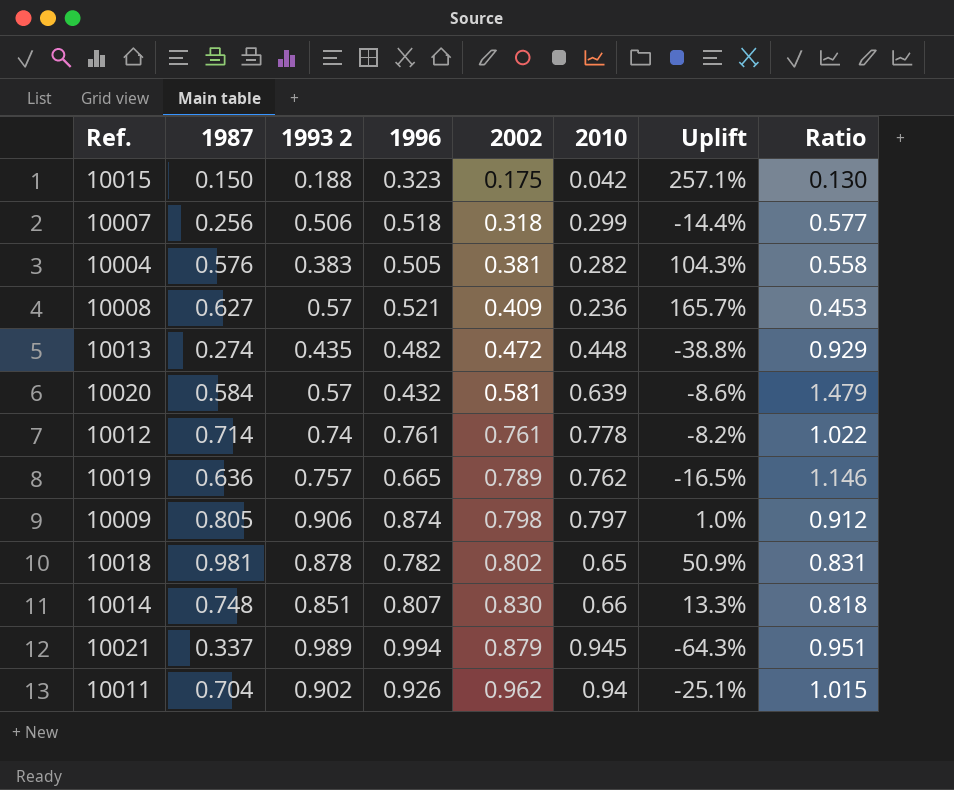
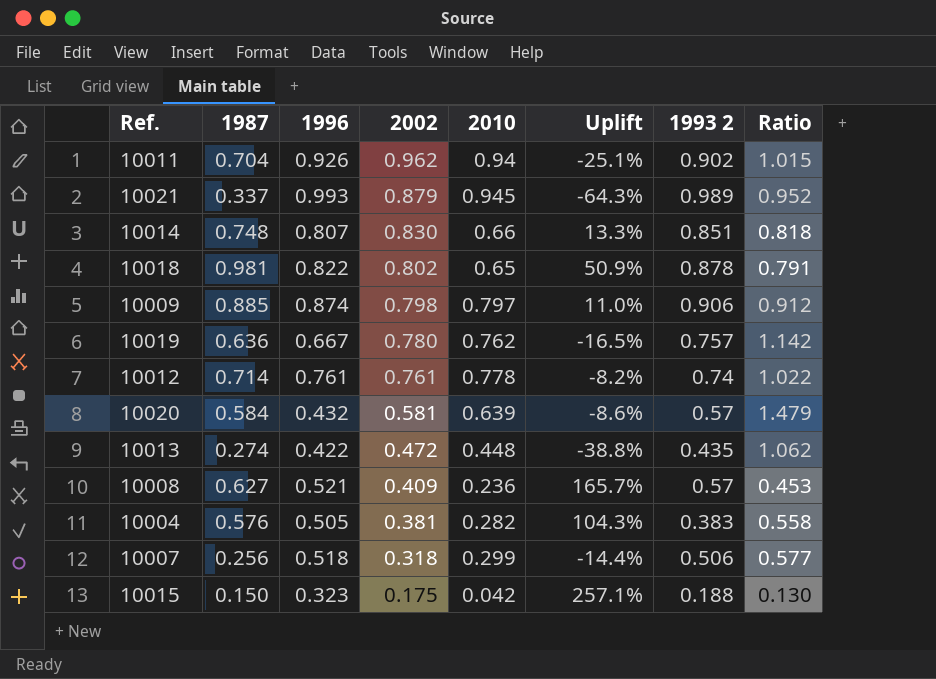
row order: 2002 ascending -> 2002 descending
column 1993 2 | position: 3 -> 7
10021 | 1996: 0.994 -> 0.993
10021 | Ratio: 0.951 -> 0.952
10018 | 1996: 0.782 -> 0.822
10018 | Ratio: 0.831 -> 0.791
10009 | 1987: 0.805 -> 0.885
10009 | Uplift: 1.0% -> 11.0%
10019 | 1996: 0.665 -> 0.667
10019 | 2002: 0.789 -> 0.780
10019 | Ratio: 1.146 -> 1.142
10013 | 1996: 0.482 -> 0.422
10013 | Ratio: 0.929 -> 1.062

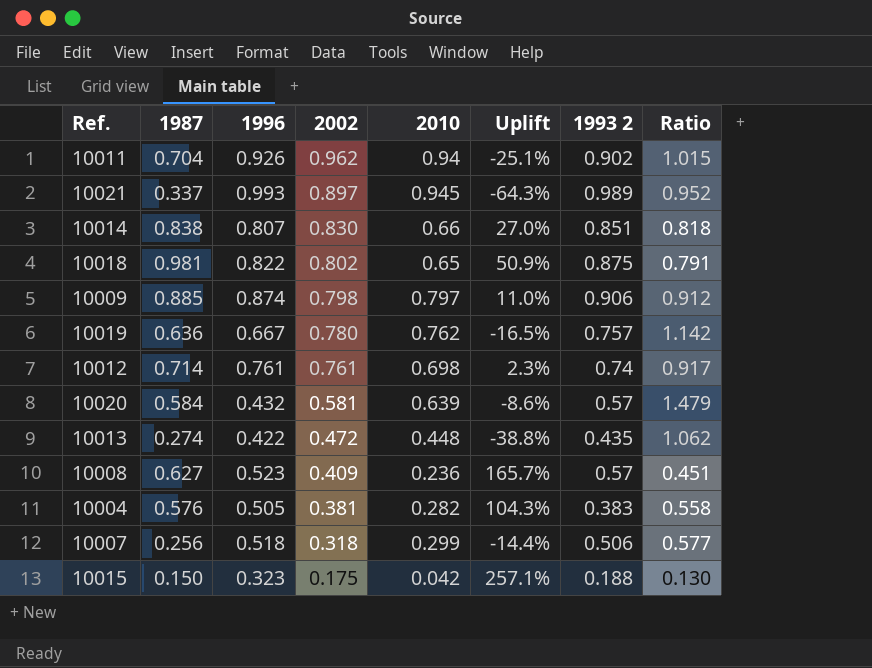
10021 | 2002: 0.879 -> 0.897
10014 | 1987: 0.748 -> 0.838
10014 | Uplift: 13.3% -> 27.0%
10018 | 1993 2: 0.878 -> 0.875
10012 | 2010: 0.778 -> 0.698
10012 | Uplift: -8.2% -> 2.3%
10012 | Ratio: 1.022 -> 0.917
10008 | 1996: 0.521 -> 0.523
10008 | Ratio: 0.453 -> 0.451

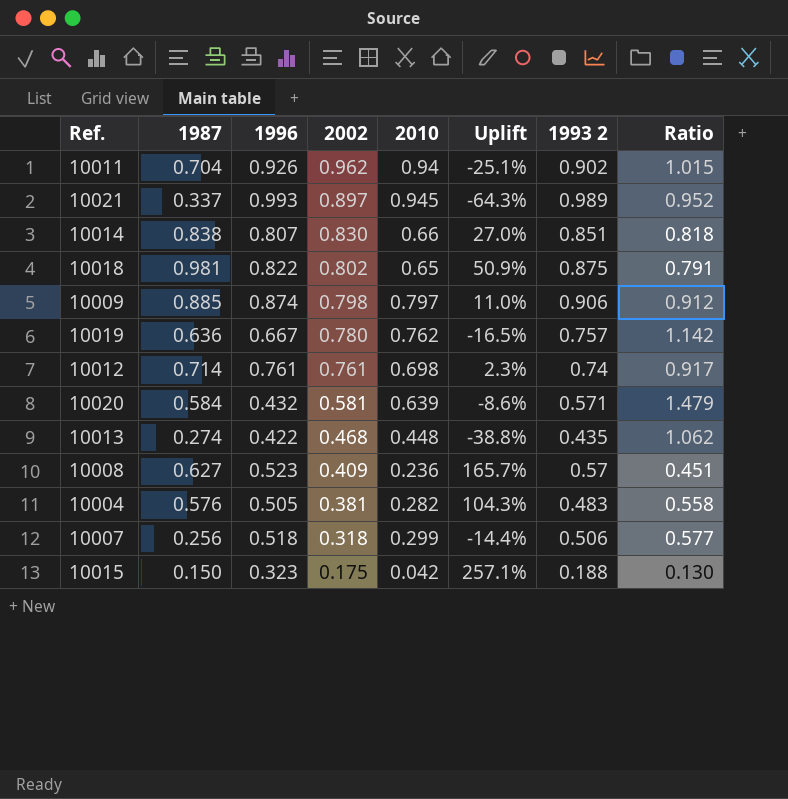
10020 | 1993 2: 0.57 -> 0.571
10013 | 2002: 0.472 -> 0.468
10004 | 1993 2: 0.383 -> 0.483

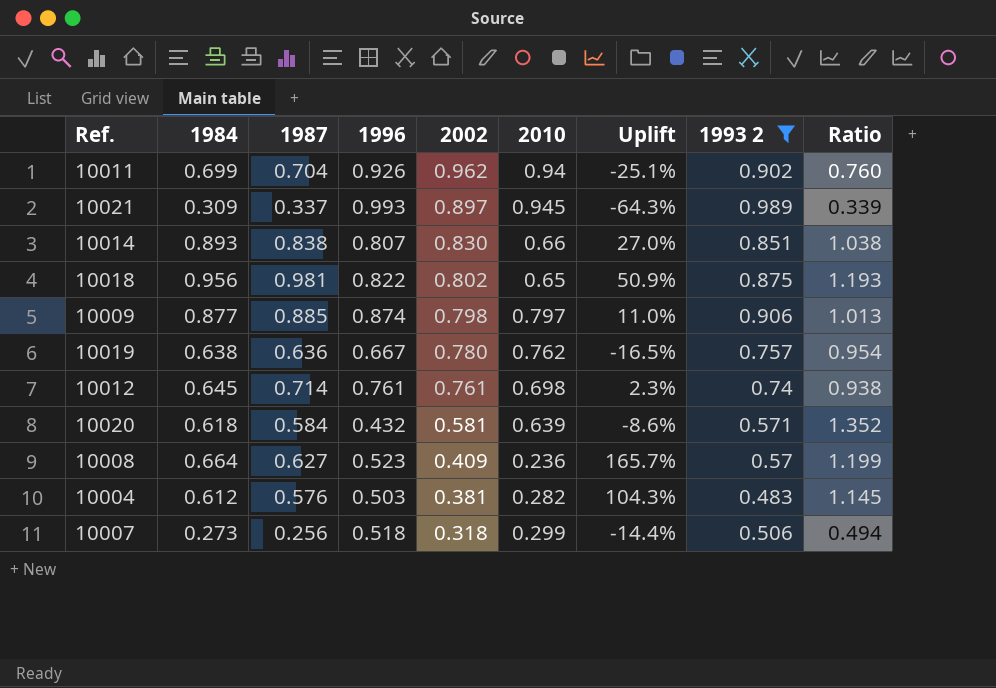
filter: none -> 1993 2 >= 0.483
column 1984 | position: none -> 2
column Ratio | formula: [2010] / [1996] -> [1987] / [1996]
10004 | 1996: 0.505 -> 0.503

